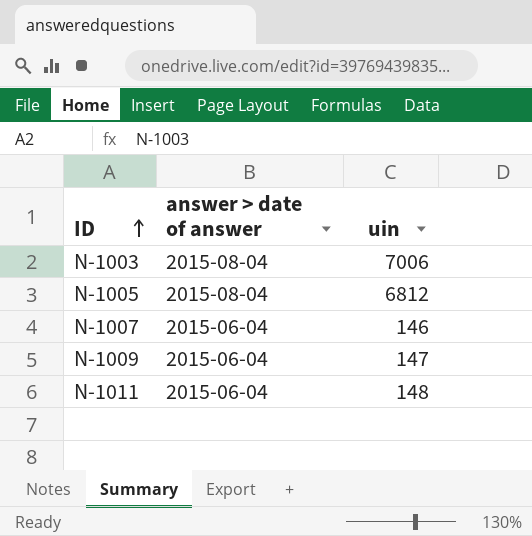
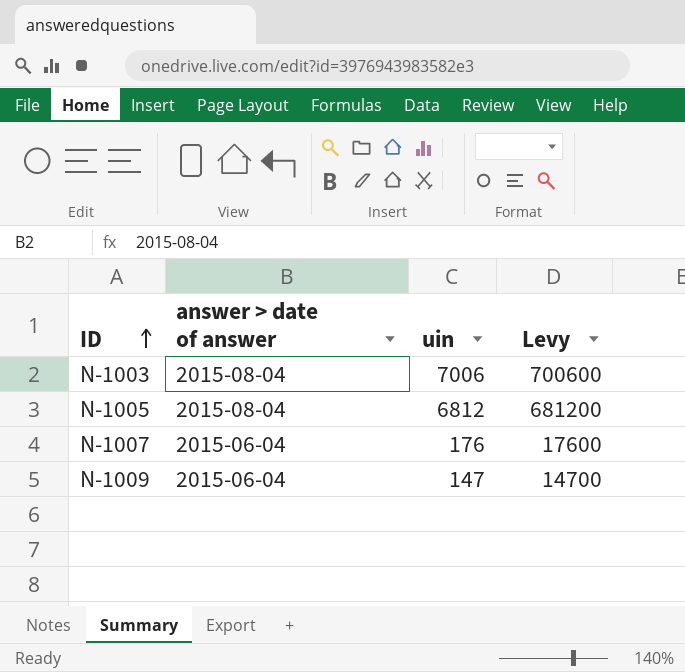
column Levy | formula: none -> [uin] * 100
row N-1011: 2015-06-04 | 148 -> none
N-1007 | uin: 146 -> 176

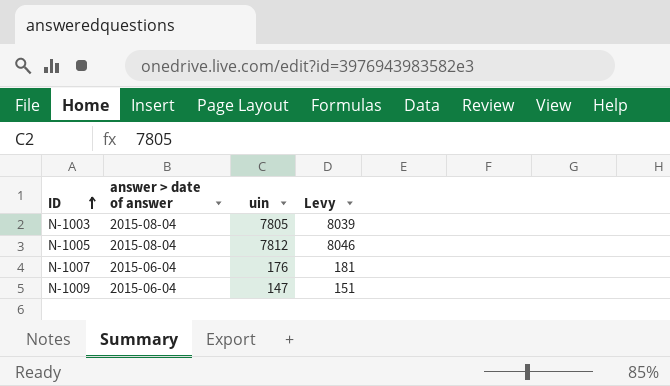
column Levy | formula: [uin] * 100 -> [uin] * 1.03
N-1003 | uin: 7006 -> 7805
N-1005 | uin: 6812 -> 7812

